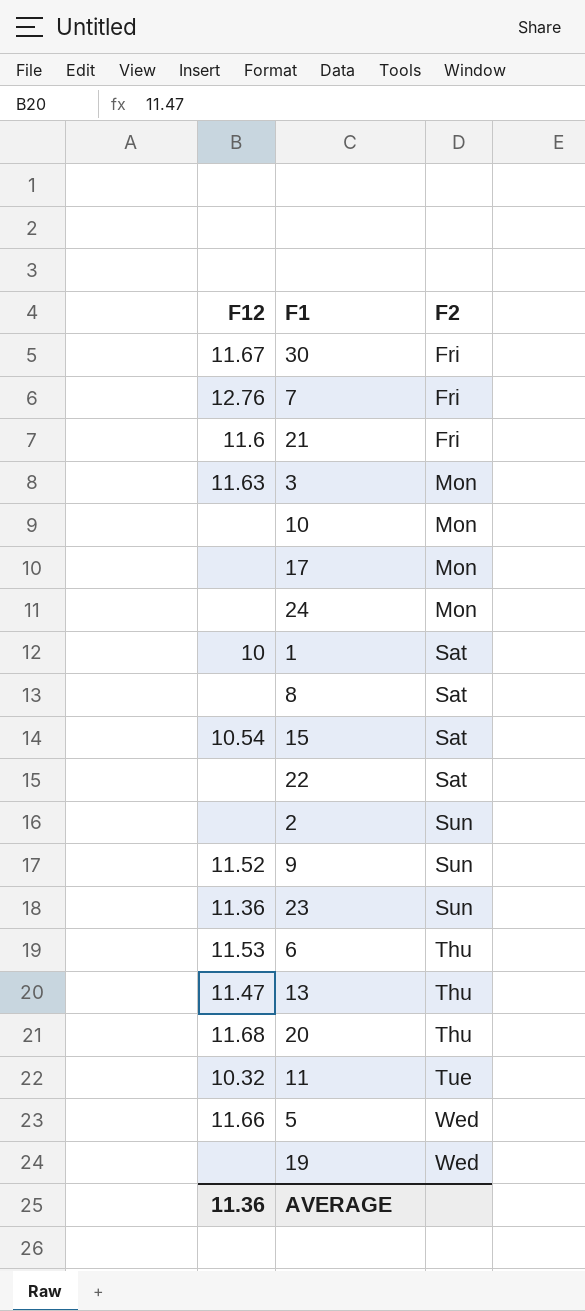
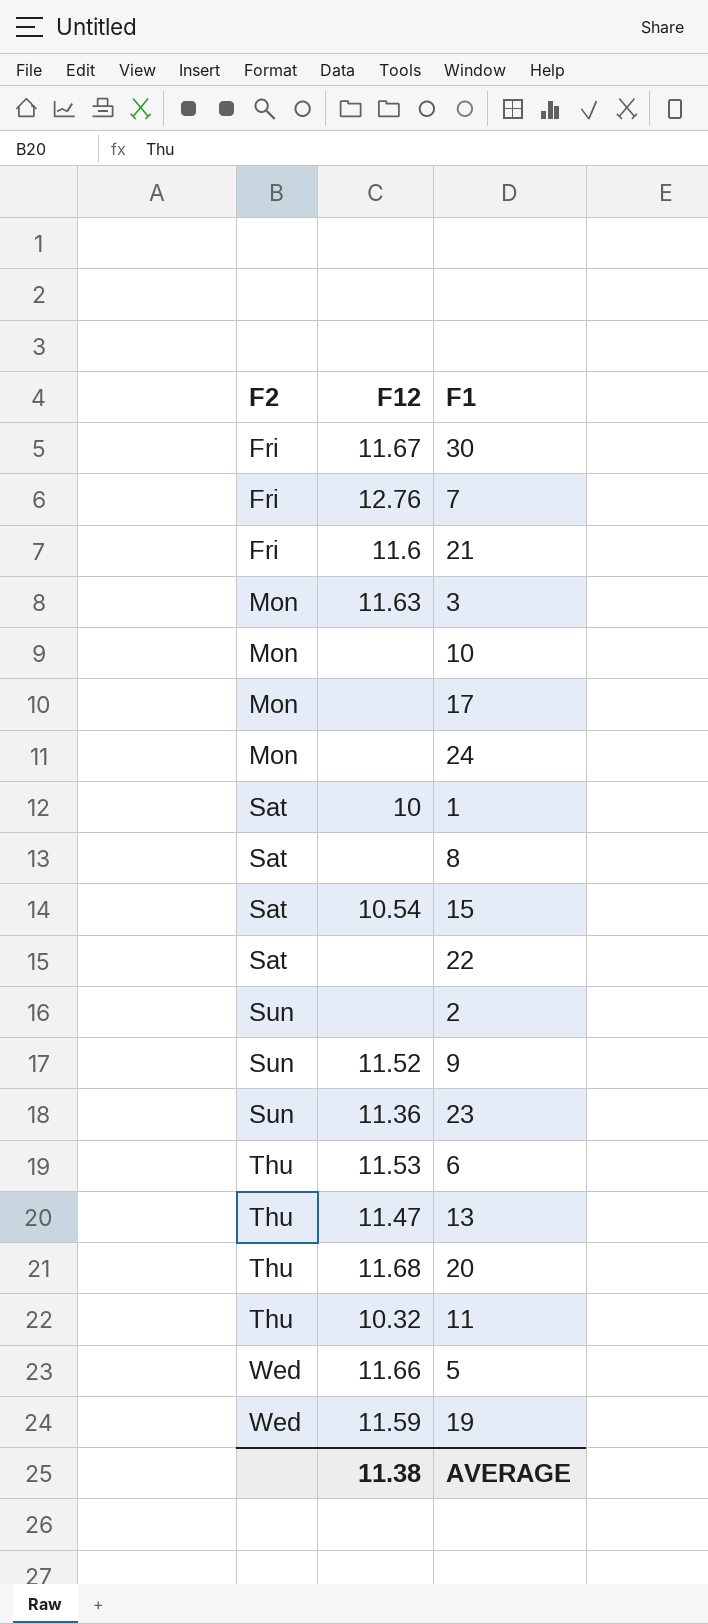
column F2 | position: 3 -> 1
11 | F2: Tue -> Thu
19 | F12: none -> 11.59
AVERAGE | F12: 11.36 -> 11.38

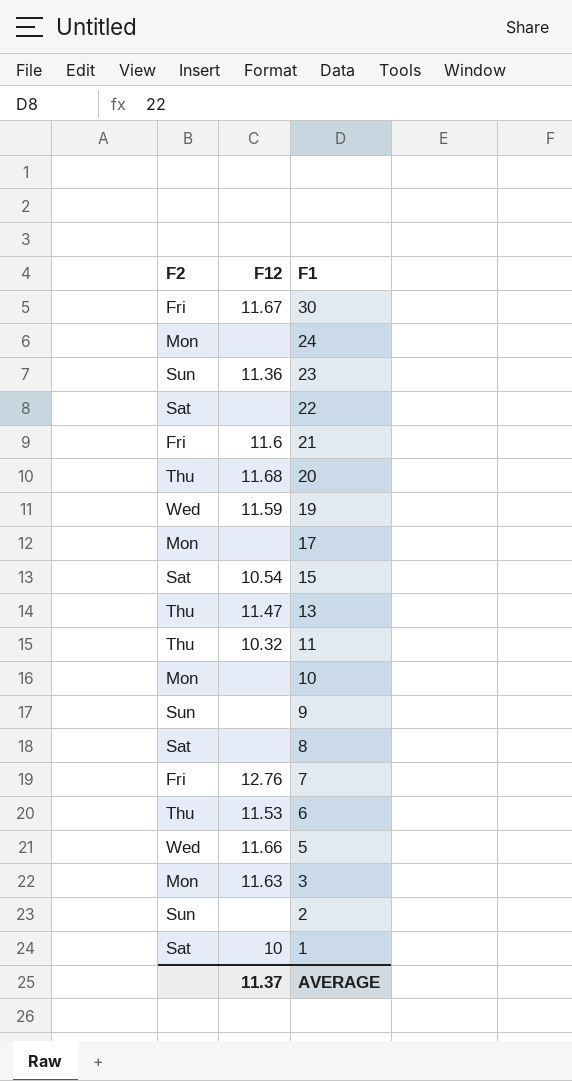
row order: F2 ascending -> F1 descending
9 | F12: 11.52 -> none
AVERAGE | F12: 11.38 -> 11.37

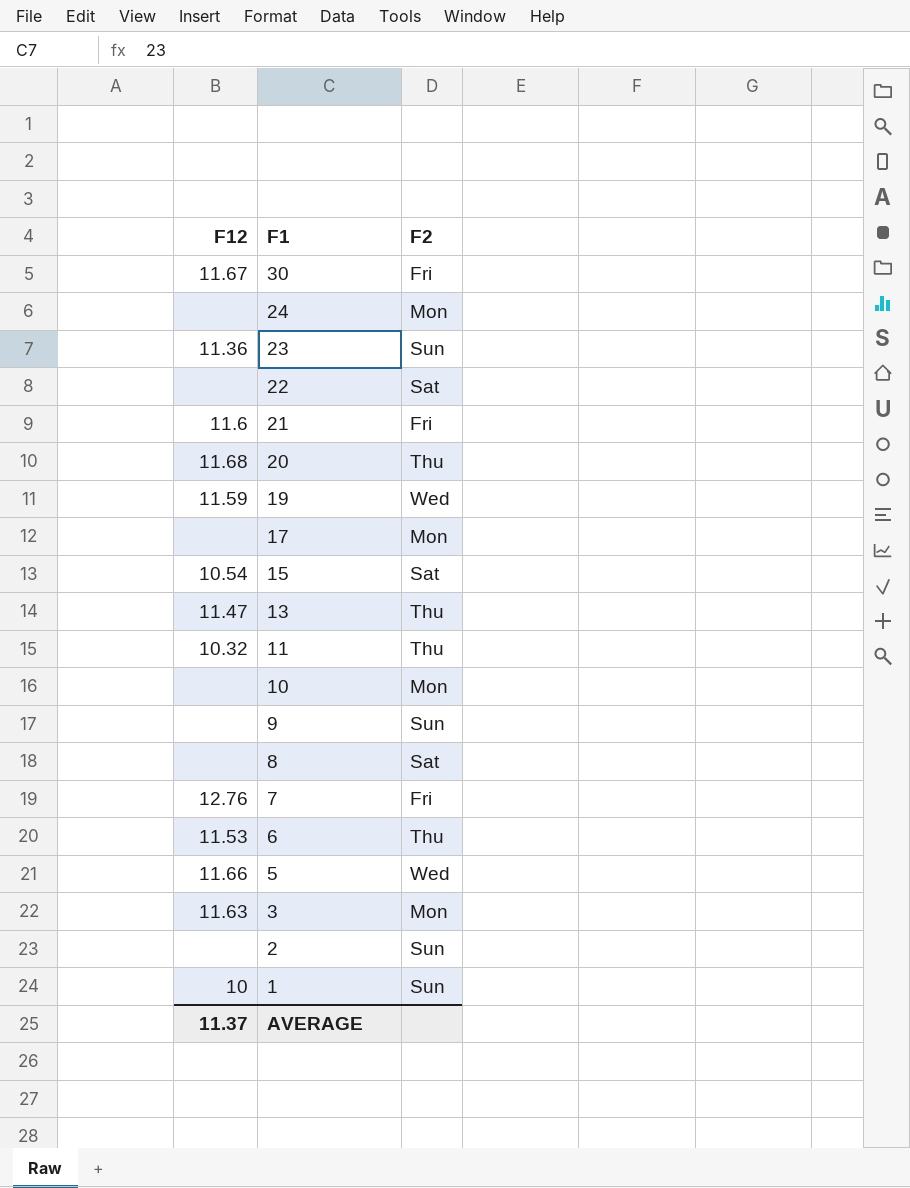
column F2 | position: 1 -> 3
1 | F2: Sat -> Sun

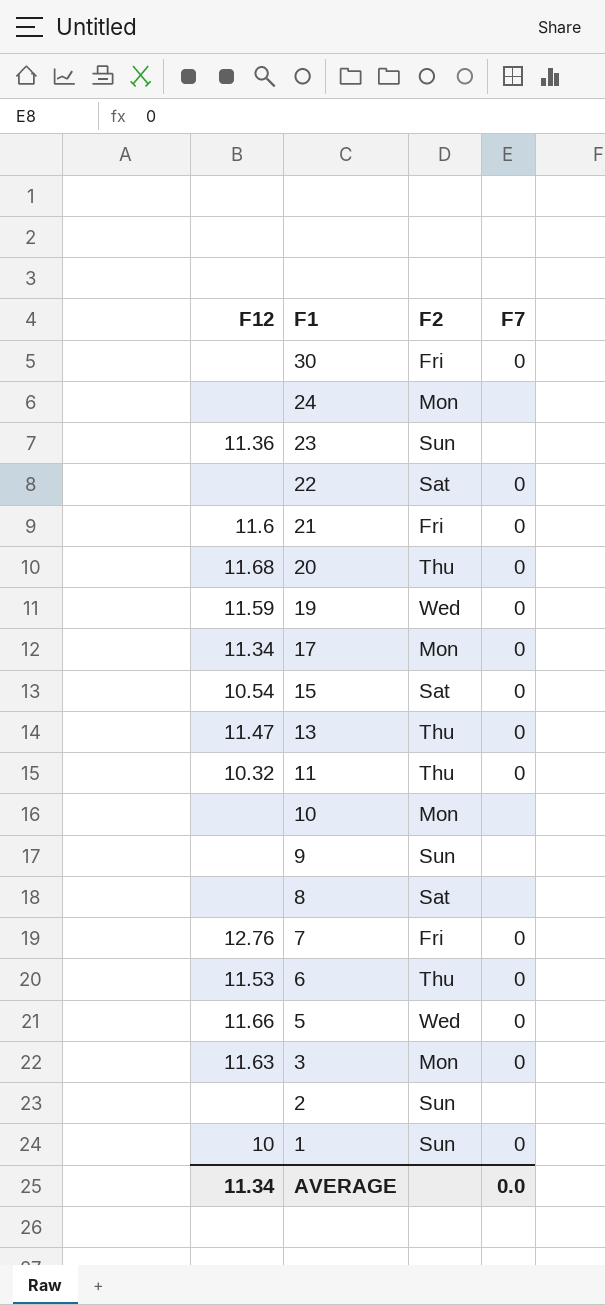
column F7 | position: none -> 4
30 | F12: 11.67 -> none
17 | F12: none -> 11.34
AVERAGE | F12: 11.37 -> 11.34

